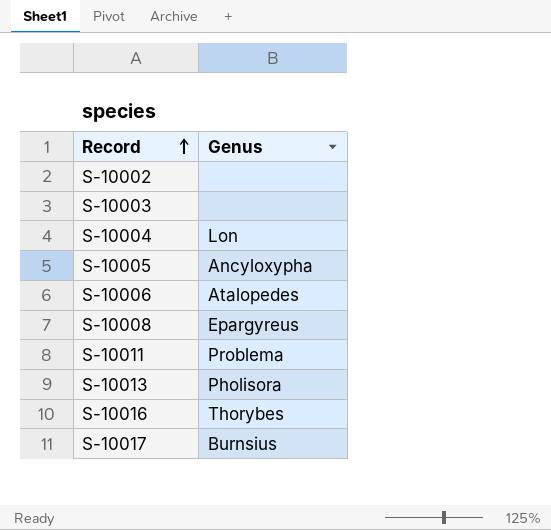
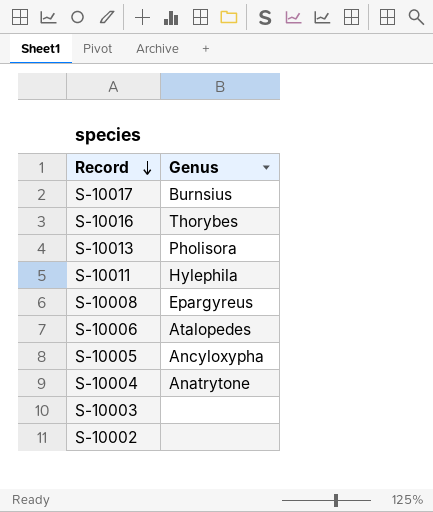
row order: Record ascending -> Record descending
S-10011 | Genus: Problema -> Hylephila
S-10004 | Genus: Lon -> Anatrytone

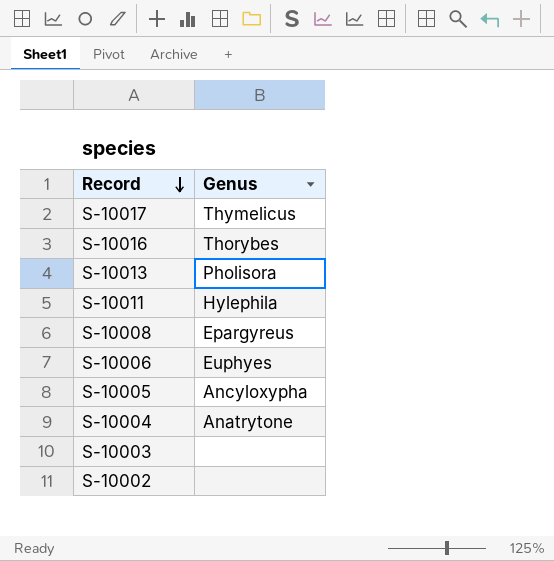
S-10017 | Genus: Burnsius -> Thymelicus
S-10006 | Genus: Atalopedes -> Euphyes

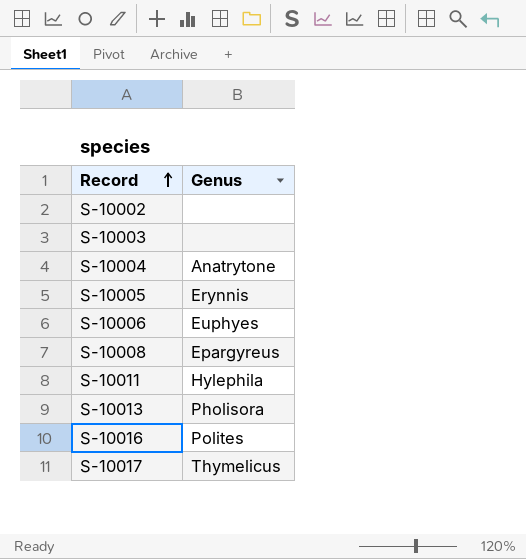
row order: Record descending -> Record ascending
S-10005 | Genus: Ancyloxypha -> Erynnis
S-10016 | Genus: Thorybes -> Polites

